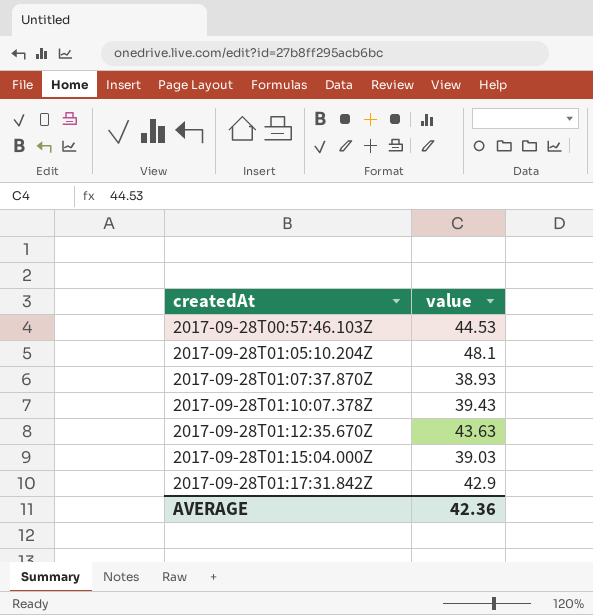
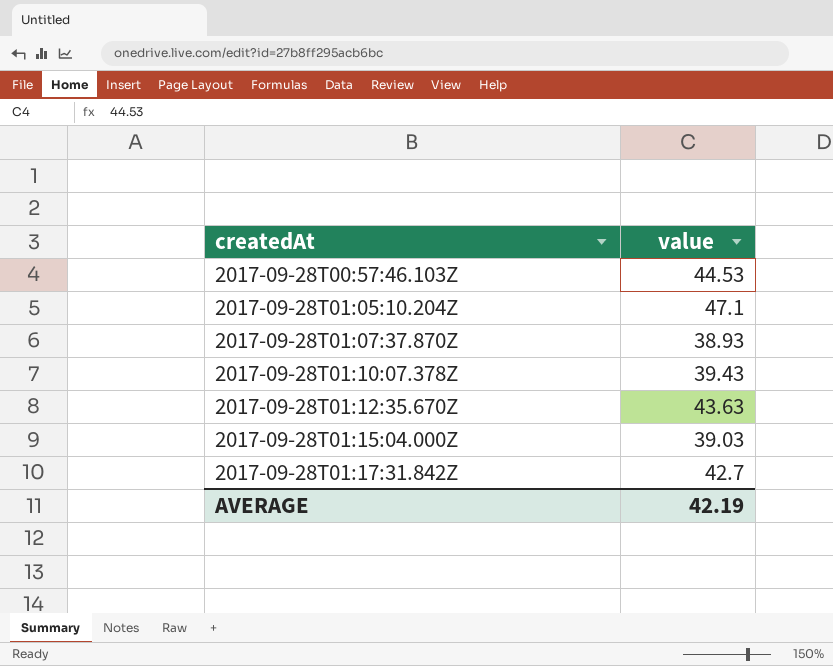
2017-09-28T01:05:10.204Z | value: 48.1 -> 47.1
2017-09-28T01:17:31.842Z | value: 42.9 -> 42.7
AVERAGE | value: 42.36 -> 42.19

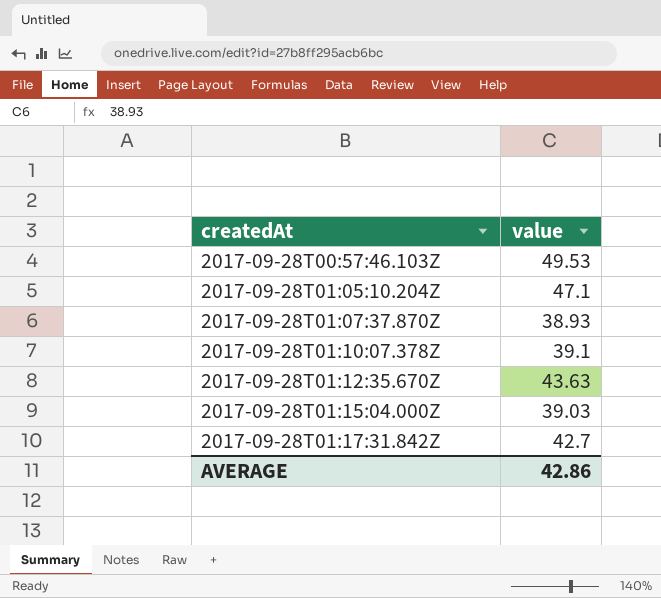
2017-09-28T00:57:46.103Z | value: 44.53 -> 49.53
2017-09-28T01:10:07.378Z | value: 39.43 -> 39.1
AVERAGE | value: 42.19 -> 42.86

